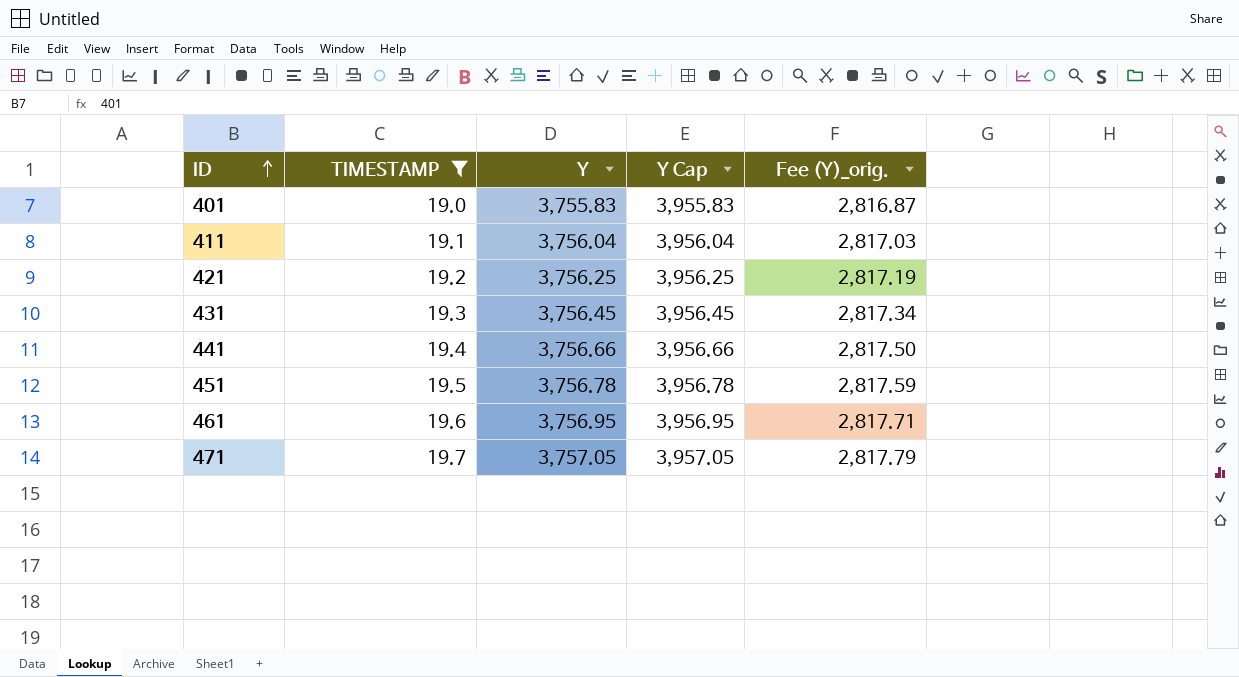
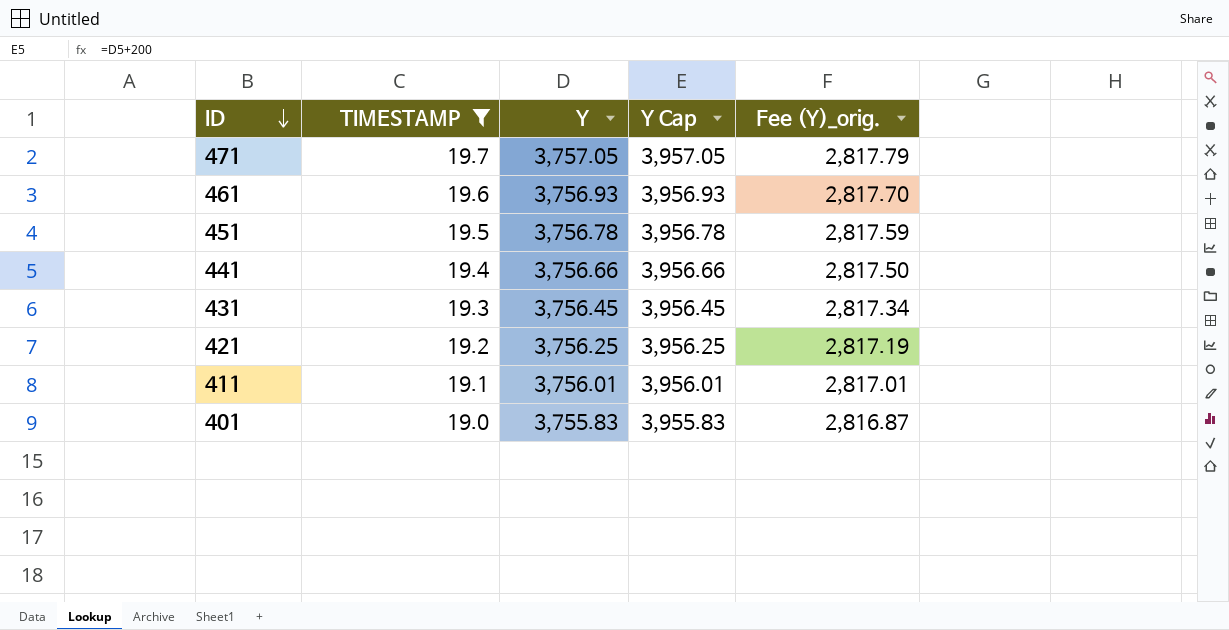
row order: ID ascending -> ID descending
461 | Y: 3,756.95 -> 3,756.93
461 | Y Cap: 3,956.95 -> 3,956.93
461 | Fee (Y)_orig.: 2,817.71 -> 2,817.70
411 | Y: 3,756.04 -> 3,756.01
411 | Y Cap: 3,956.04 -> 3,956.01
411 | Fee (Y)_orig.: 2,817.03 -> 2,817.01

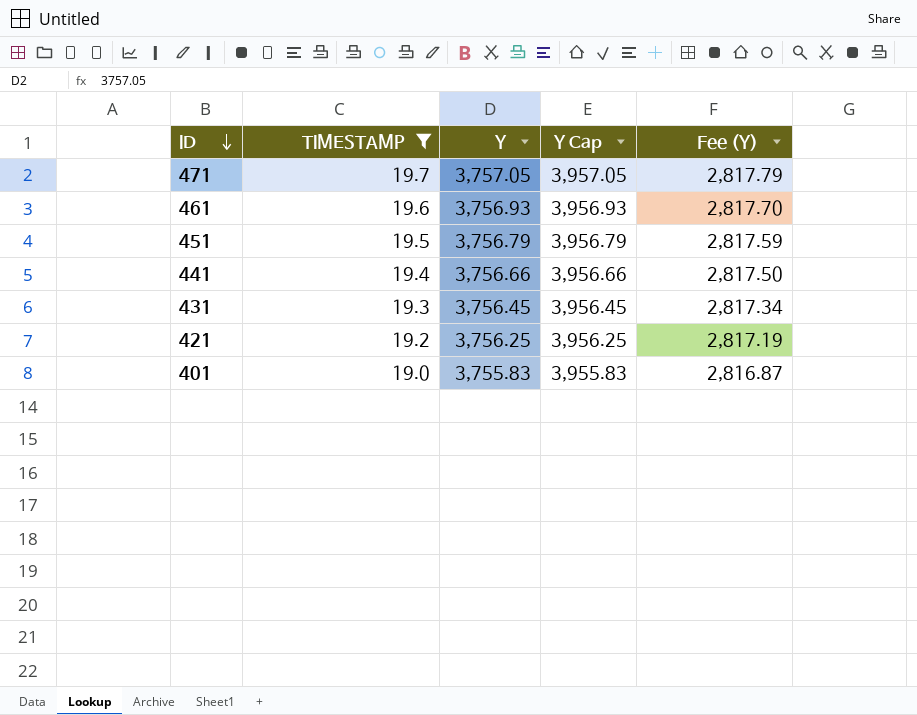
column name: Fee (Y)_orig. -> Fee (Y)
row 411: 19.1 | 3,756.01 | 3,956.01 | 2,817.01 -> none
451 | Y: 3,756.78 -> 3,756.79
451 | Y Cap: 3,956.78 -> 3,956.79

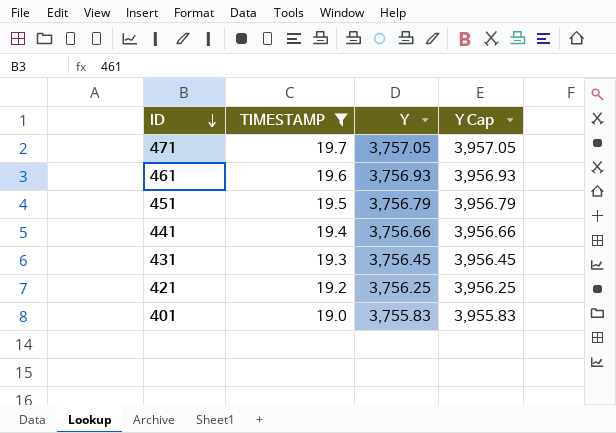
column Fee (Y) | formula: [Y] * 0.75 -> none

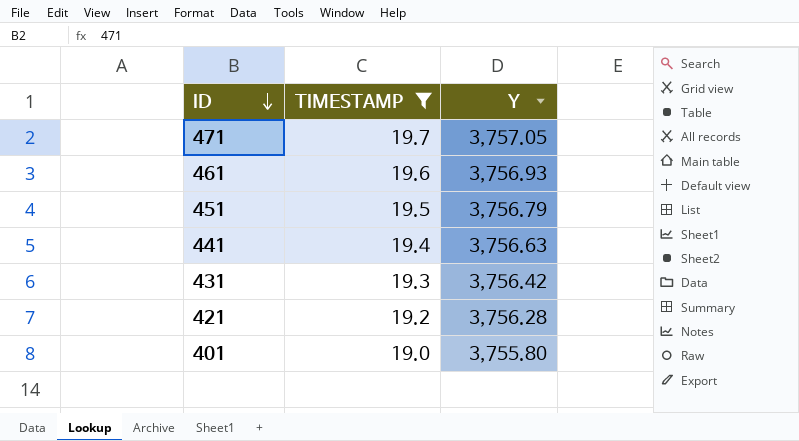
column Y Cap | formula: [Y] + 200 -> none
441 | Y: 3,756.66 -> 3,756.63
431 | Y: 3,756.45 -> 3,756.42
421 | Y: 3,756.25 -> 3,756.28
401 | Y: 3,755.83 -> 3,755.80

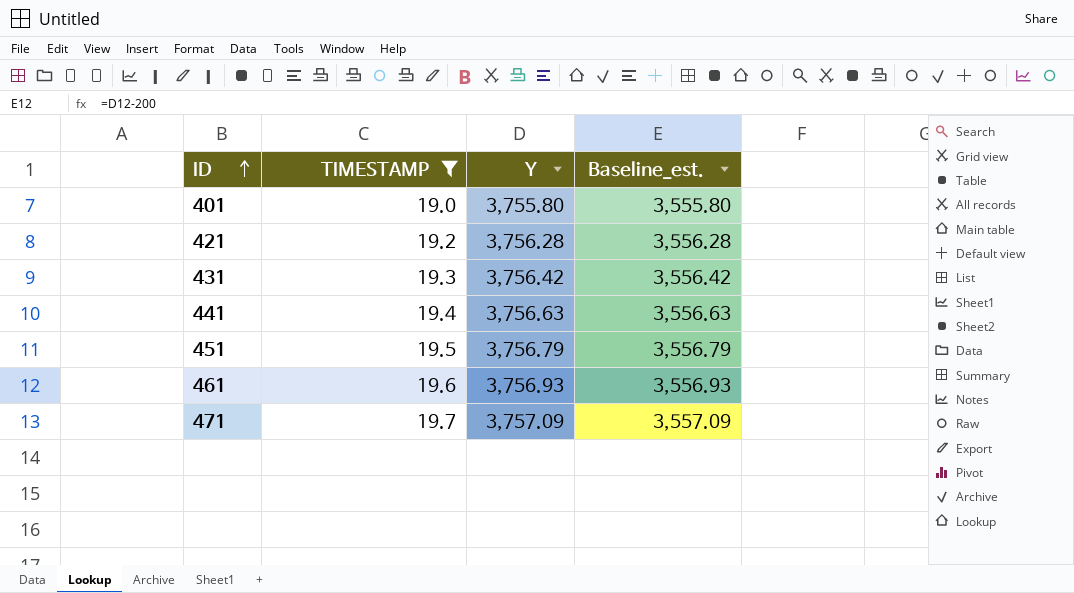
row order: ID descending -> ID ascending
column Baseline_est. | formula: none -> [Y] - 200
471 | Y: 3,757.05 -> 3,757.09

